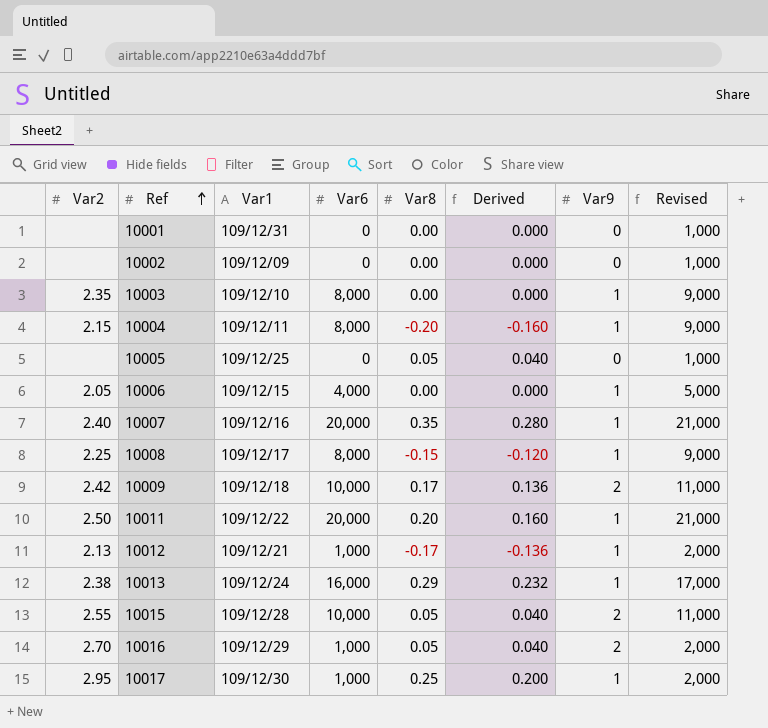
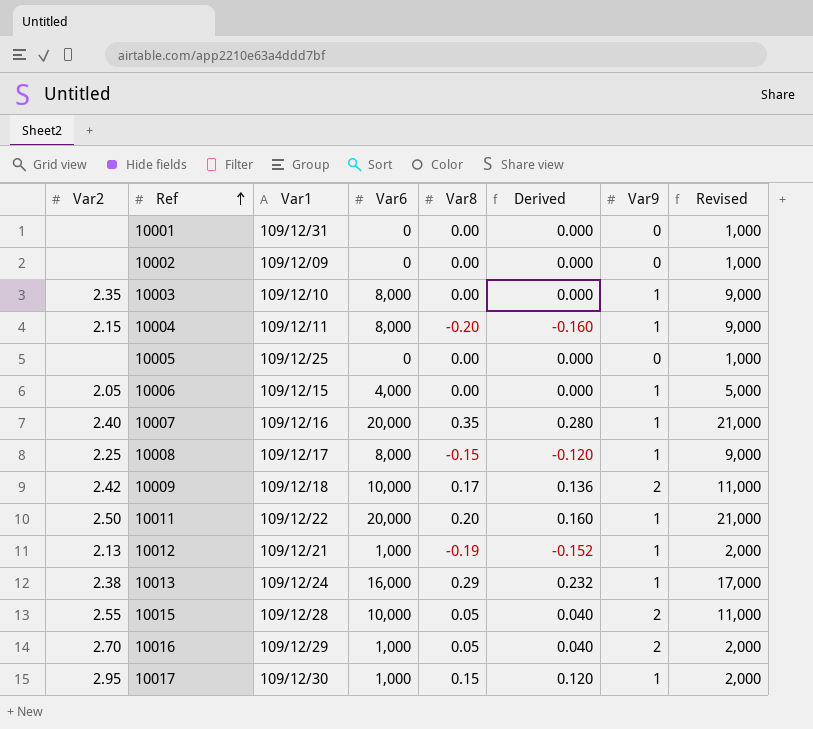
10005 | Var8: 0.05 -> 0.00
10005 | Derived: 0.040 -> 0.000
10012 | Var8: -0.17 -> -0.19
10012 | Derived: -0.136 -> -0.152
10017 | Var8: 0.25 -> 0.15
10017 | Derived: 0.200 -> 0.120

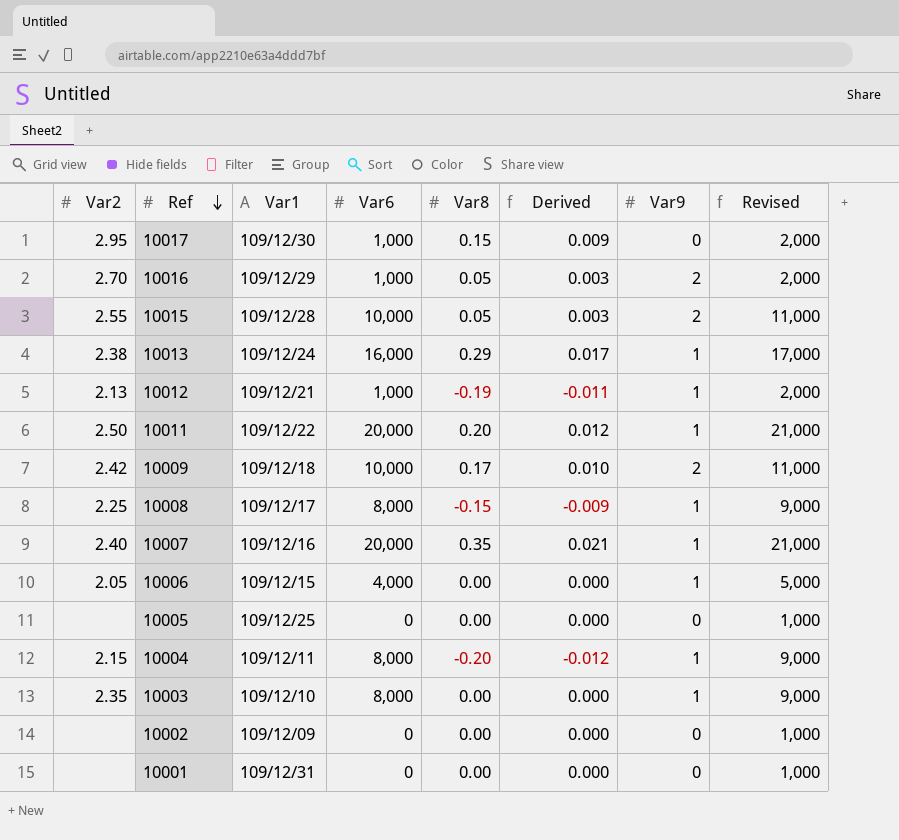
row order: Ref ascending -> Ref descending
column Derived | formula: [Var8] * 0.8 -> [Var8] * 0.06
10017 | Var9: 1 -> 0

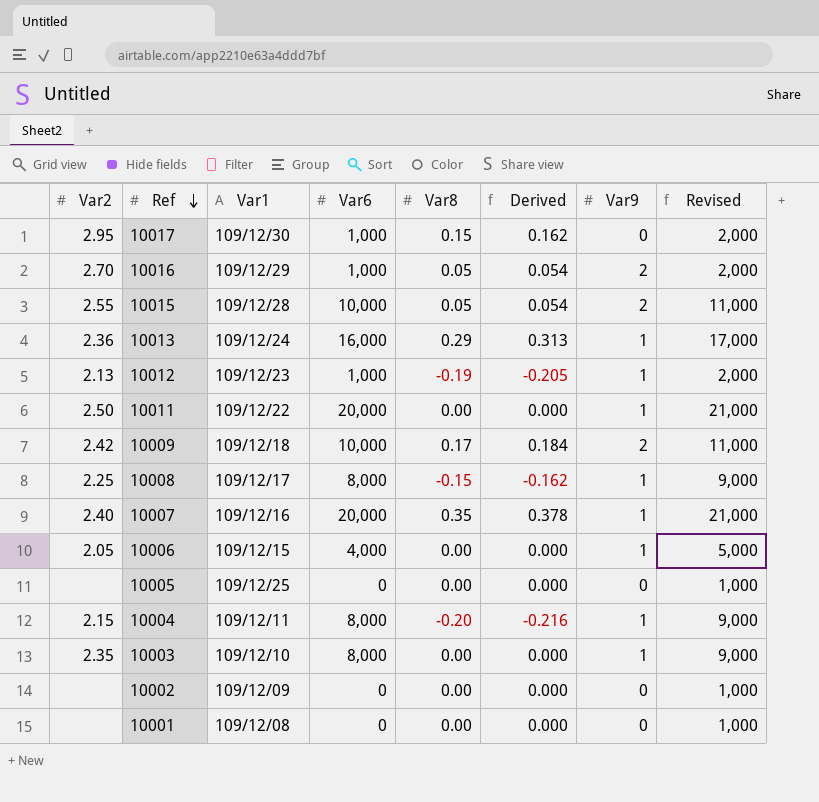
column Derived | formula: [Var8] * 0.06 -> [Var8] * 1.08
10013 | Var2: 2.38 -> 2.36
10012 | Var1: 109/12/21 -> 109/12/23
10011 | Var8: 0.20 -> 0.00
10001 | Var1: 109/12/31 -> 109/12/08

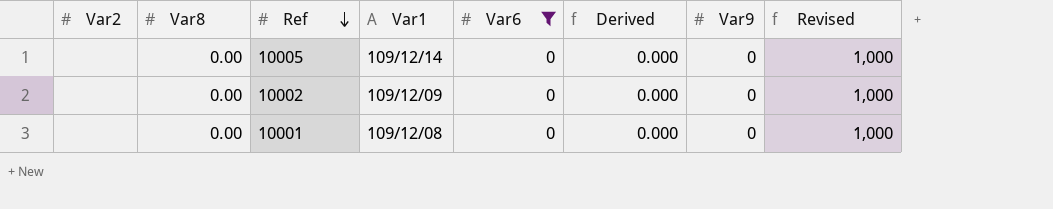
filter: none -> Var6 = 0
column Var8 | position: 5 -> 2
10005 | Var1: 109/12/25 -> 109/12/14

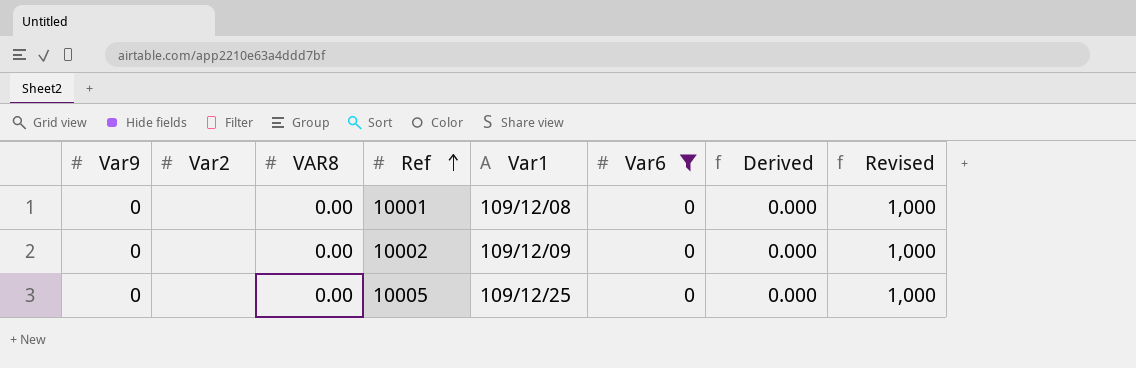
row order: Ref descending -> Ref ascending
column Var9 | position: 7 -> 1
column name: Var8 -> VAR8
10005 | Var1: 109/12/14 -> 109/12/25

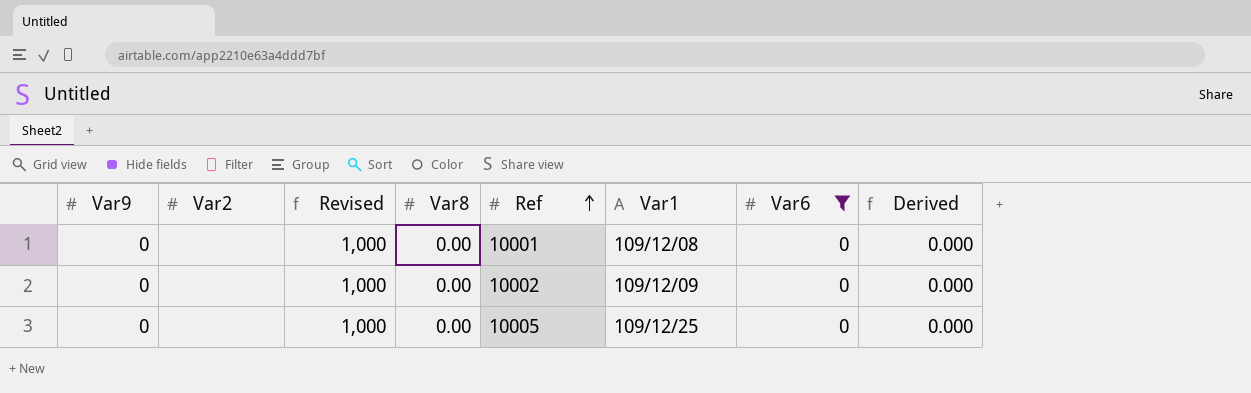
column Revised | position: 8 -> 3
column name: VAR8 -> Var8

